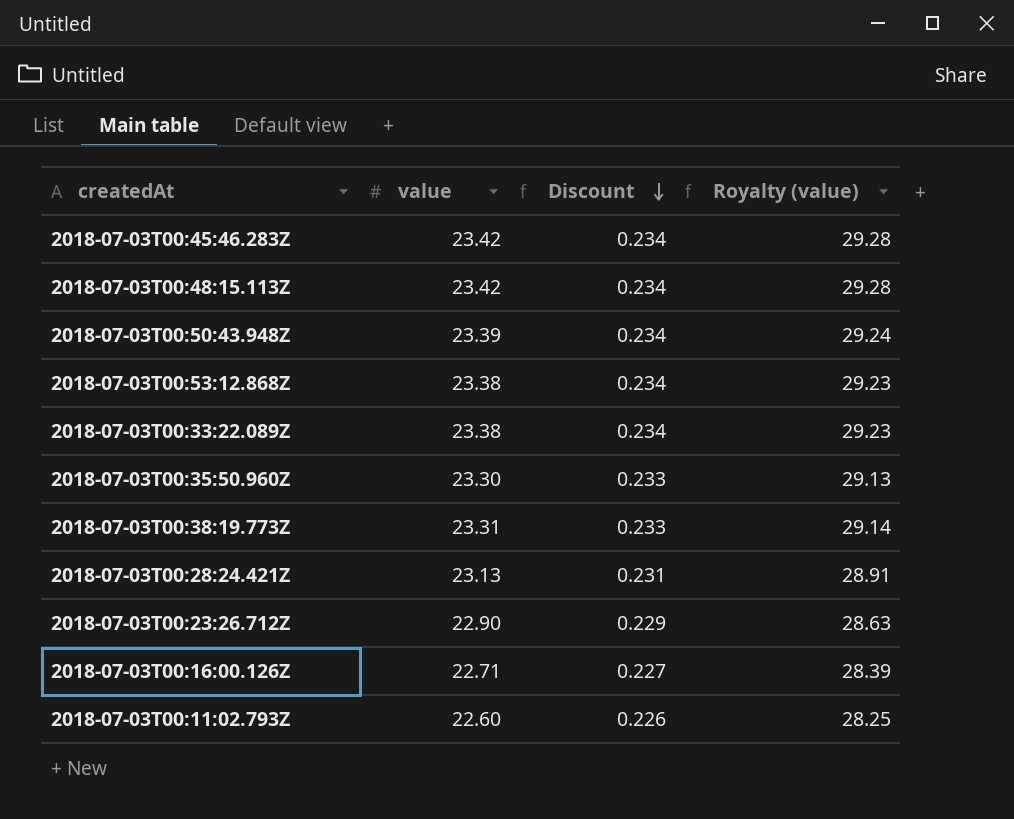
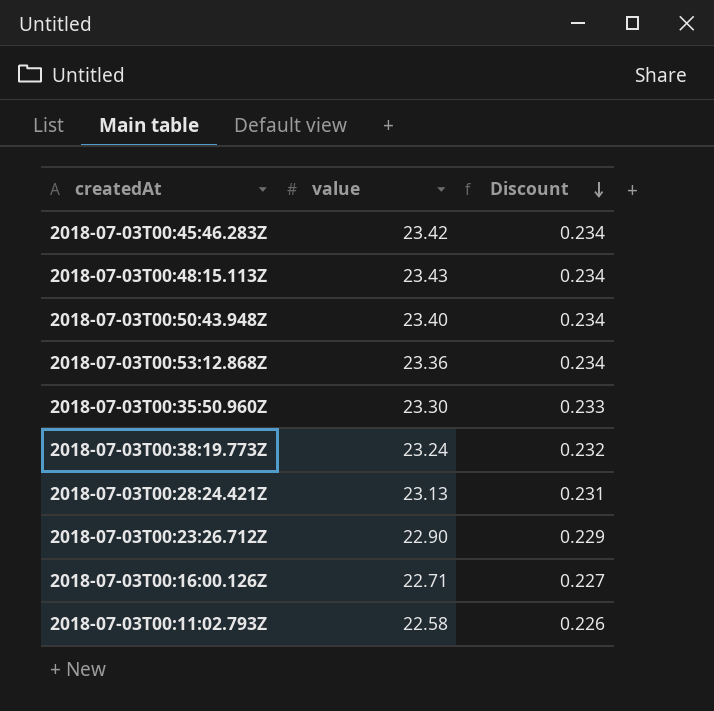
column Royalty (value) | formula: [value] * 1.25 -> none
row 2018-07-03T00:33:22.089Z: 23.38 | 0.234 | 29.23 -> none
2018-07-03T00:48:15.113Z | value: 23.42 -> 23.43
2018-07-03T00:50:43.948Z | value: 23.39 -> 23.40
2018-07-03T00:53:12.868Z | value: 23.38 -> 23.36
2018-07-03T00:38:19.773Z | value: 23.31 -> 23.24
2018-07-03T00:38:19.773Z | Discount: 0.233 -> 0.232
2018-07-03T00:11:02.793Z | value: 22.60 -> 22.58

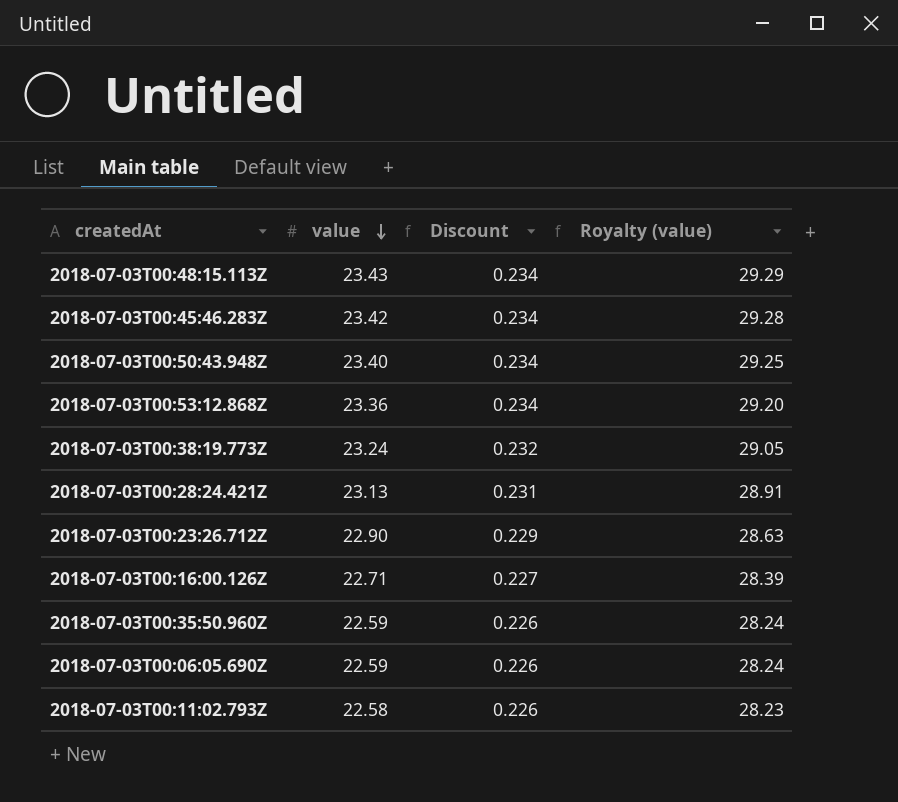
row order: Discount descending -> value descending
column Royalty (value) | formula: none -> [value] * 1.25
2018-07-03T00:35:50.960Z | value: 23.30 -> 22.59
2018-07-03T00:35:50.960Z | Discount: 0.233 -> 0.226
row 2018-07-03T00:06:05.690Z: none -> 22.59 | 0.226 | 28.24

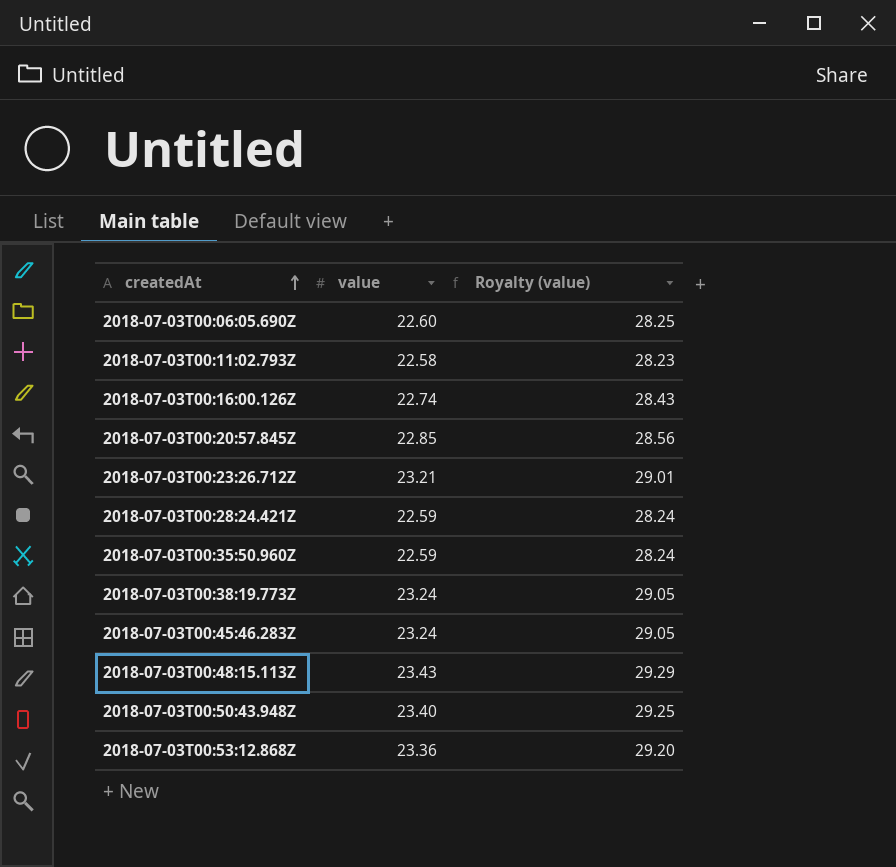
row order: value descending -> createdAt ascending
column Discount | formula: [value] * 0.01 -> none
2018-07-03T00:06:05.690Z | value: 22.59 -> 22.60
2018-07-03T00:06:05.690Z | Royalty (value): 28.24 -> 28.25
2018-07-03T00:16:00.126Z | value: 22.71 -> 22.74
2018-07-03T00:16:00.126Z | Royalty (value): 28.39 -> 28.43
row 2018-07-03T00:20:57.845Z: none -> 22.85 | 28.56
2018-07-03T00:23:26.712Z | value: 22.90 -> 23.21
2018-07-03T00:23:26.712Z | Royalty (value): 28.63 -> 29.01
2018-07-03T00:28:24.421Z | value: 23.13 -> 22.59
2018-07-03T00:28:24.421Z | Royalty (value): 28.91 -> 28.24
2018-07-03T00:45:46.283Z | value: 23.42 -> 23.24
2018-07-03T00:45:46.283Z | Royalty (value): 29.28 -> 29.05

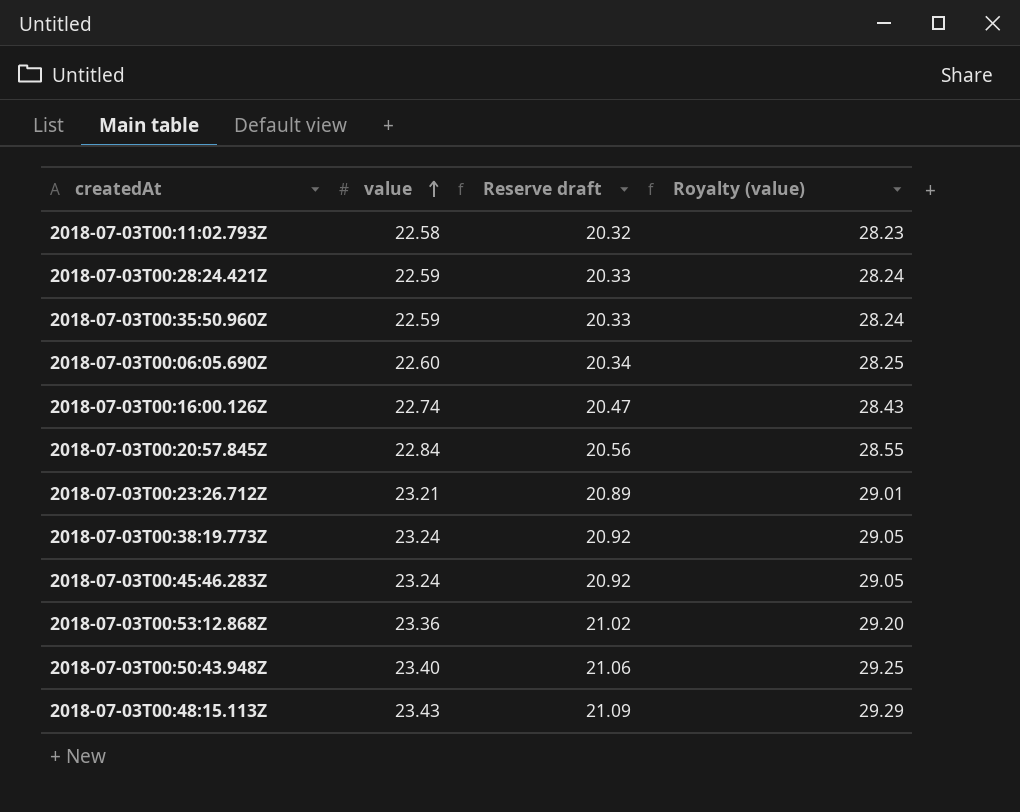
row order: createdAt ascending -> value ascending
column Reserve draft | formula: none -> [value] * 0.9
2018-07-03T00:20:57.845Z | value: 22.85 -> 22.84
2018-07-03T00:20:57.845Z | Royalty (value): 28.56 -> 28.55

